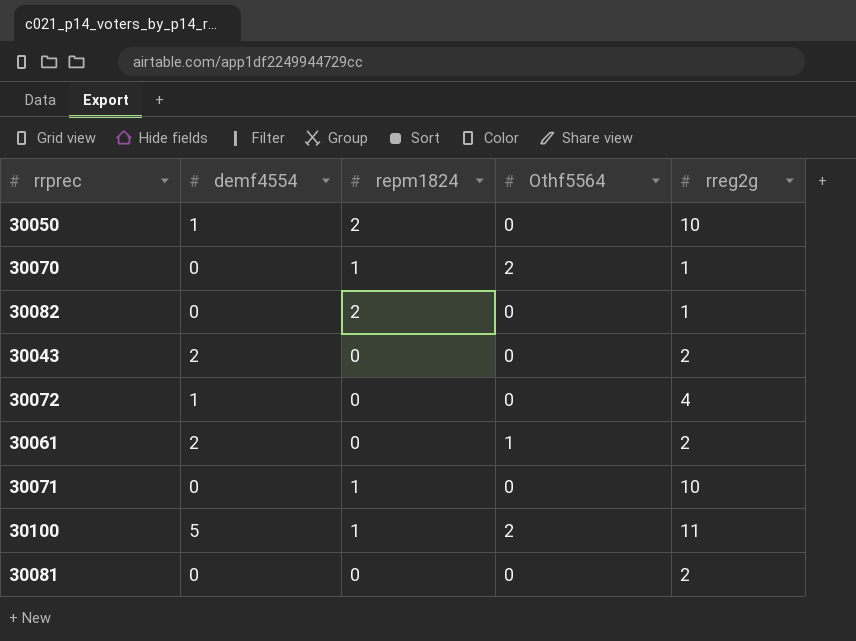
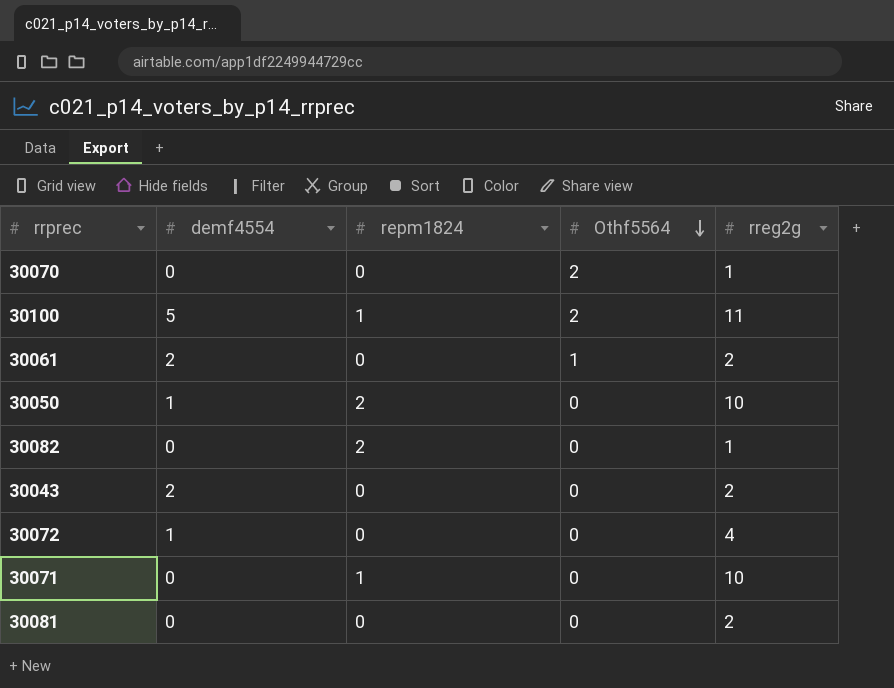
row order: none -> Othf5564 descending
30070 | repm1824: 1 -> 0

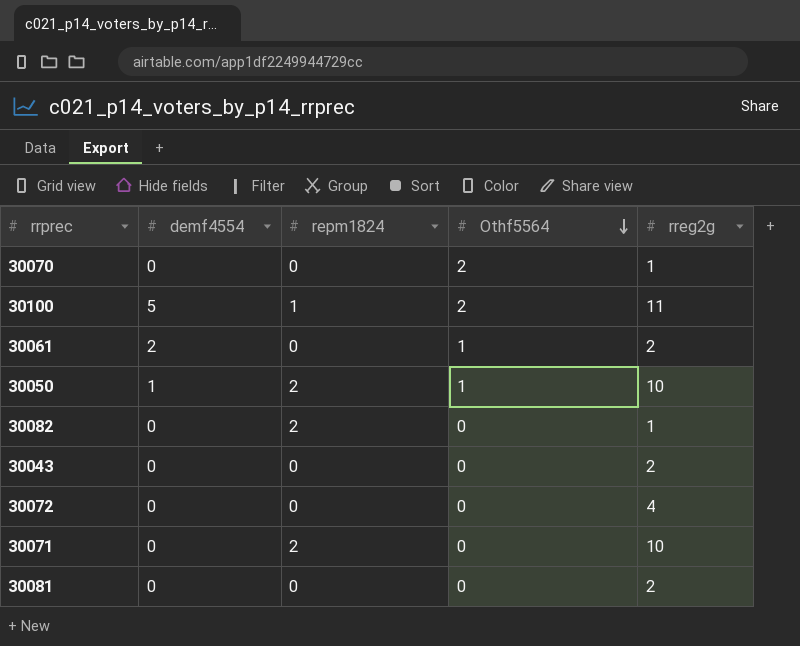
30050 | Othf5564: 0 -> 1
30043 | demf4554: 2 -> 0
30072 | demf4554: 1 -> 0
30071 | repm1824: 1 -> 2

